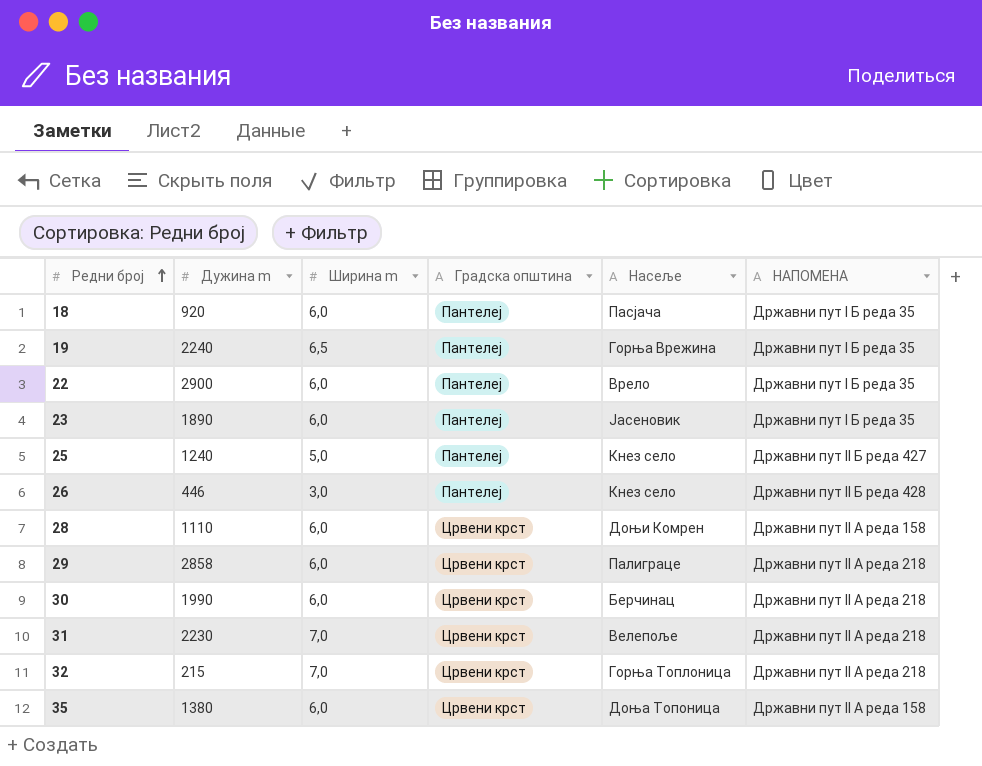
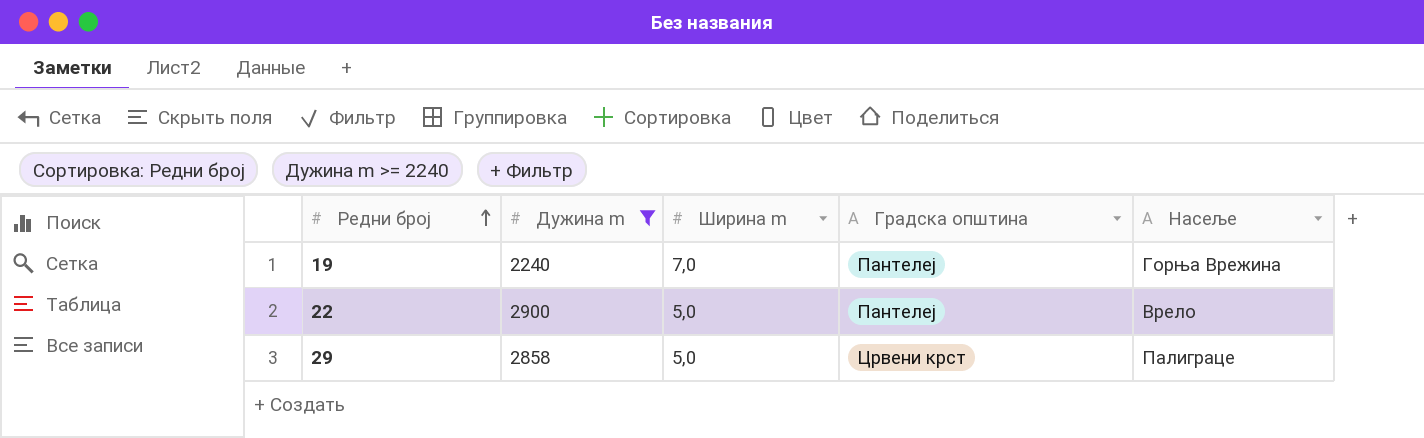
filter: none -> Дужина m >= 2240
column НАПОМЕНА | position: 6 -> none
19 | Ширина m: 6,5 -> 7,0
22 | Ширина m: 6,0 -> 5,0
29 | Ширина m: 6,0 -> 5,0

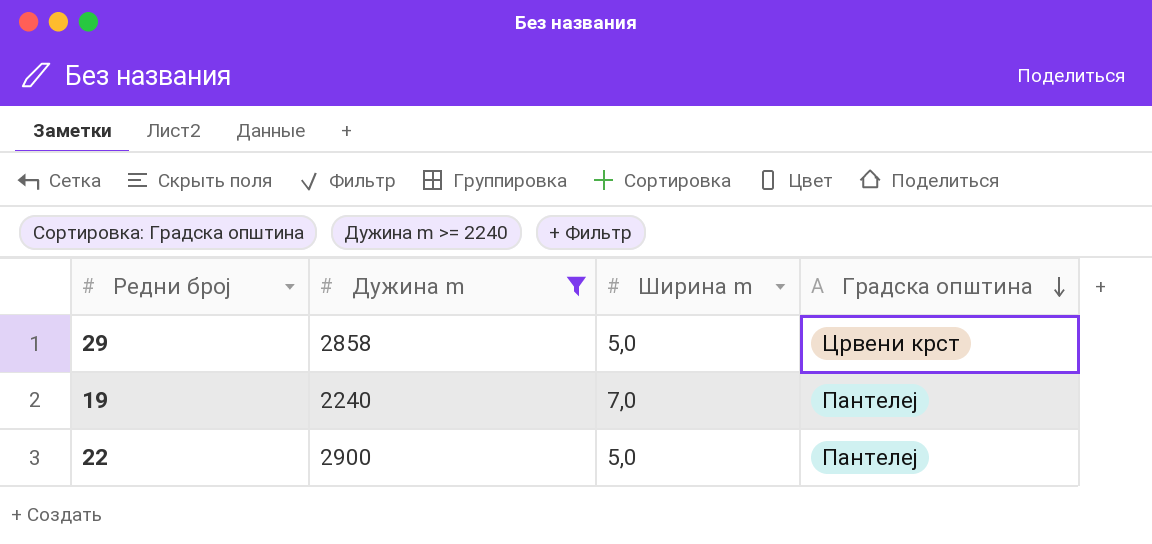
row order: Редни број ascending -> Градска општина descending
column Насеље | position: 5 -> none

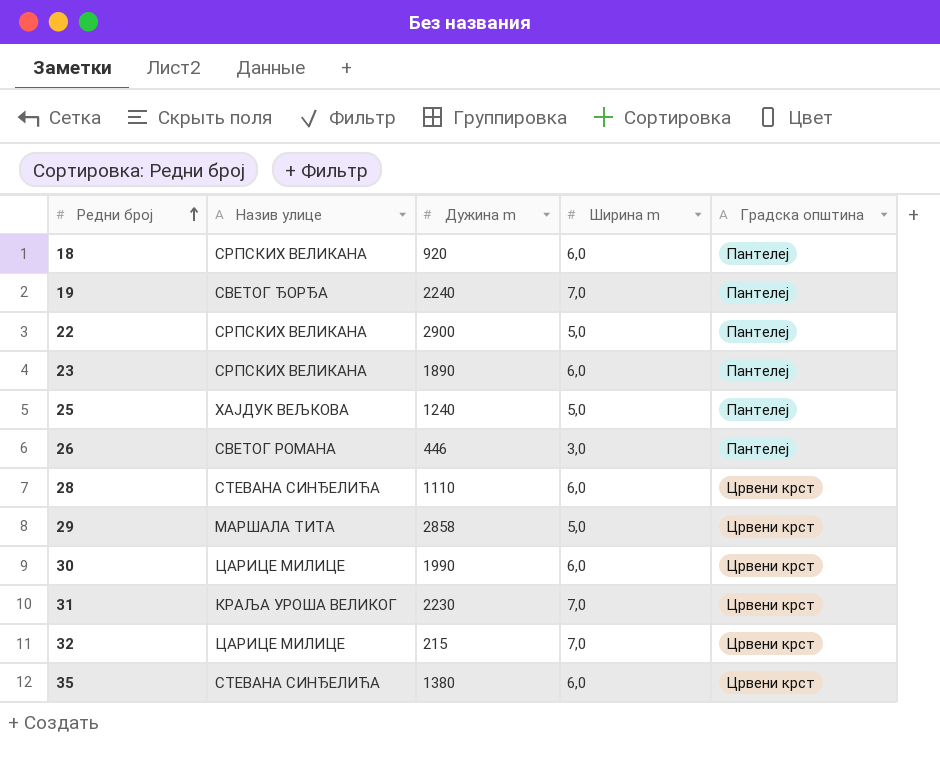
filter: Дужина m >= 2240 -> none
row order: Градска општина descending -> Редни број ascending
column Назив улице | position: none -> 2

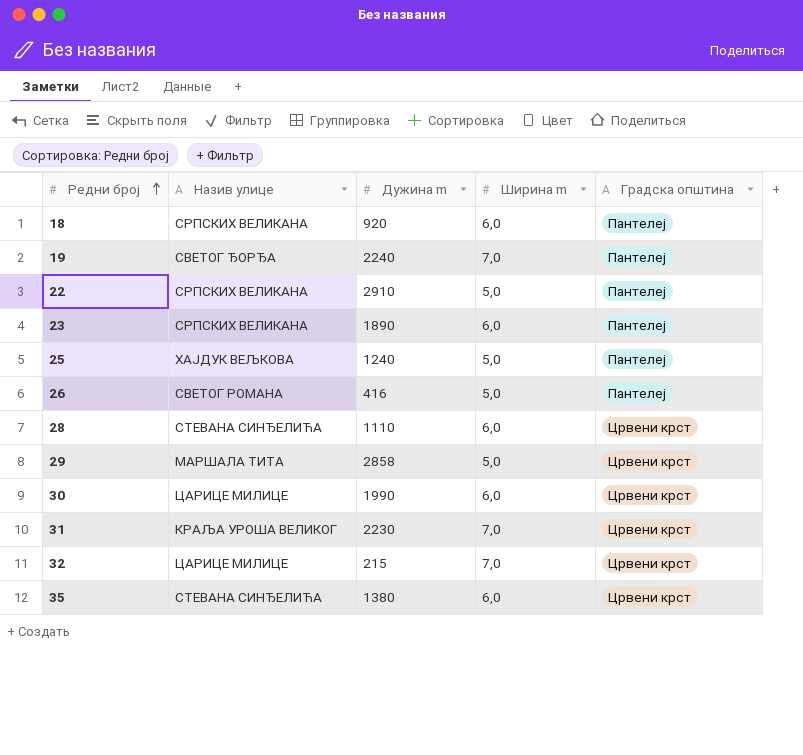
22 | Дужина m: 2900 -> 2910
26 | Дужина m: 446 -> 416
26 | Ширина m: 3,0 -> 5,0

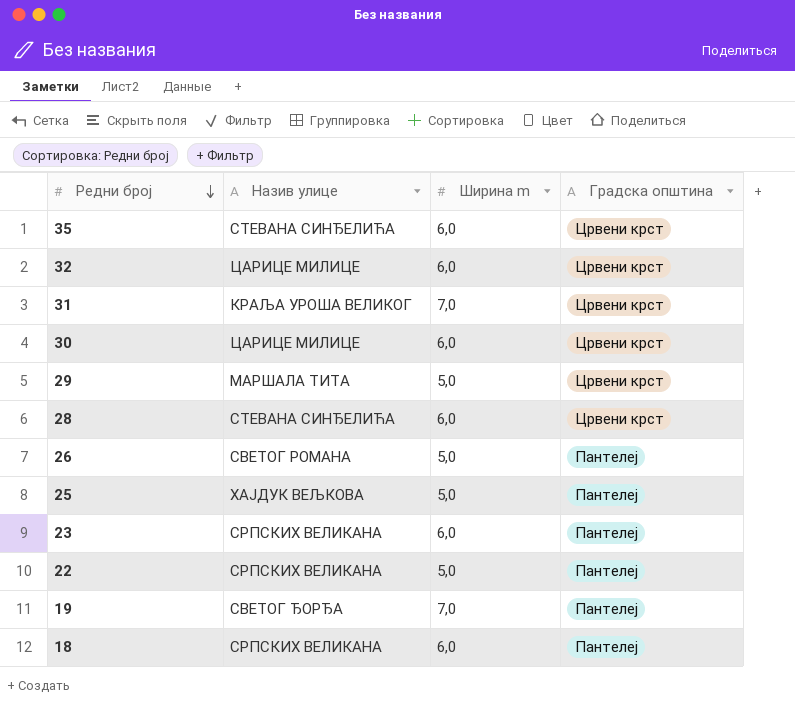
row order: Редни број ascending -> Редни број descending
column Дужина m | position: 3 -> none
32 | Ширина m: 7,0 -> 6,0

